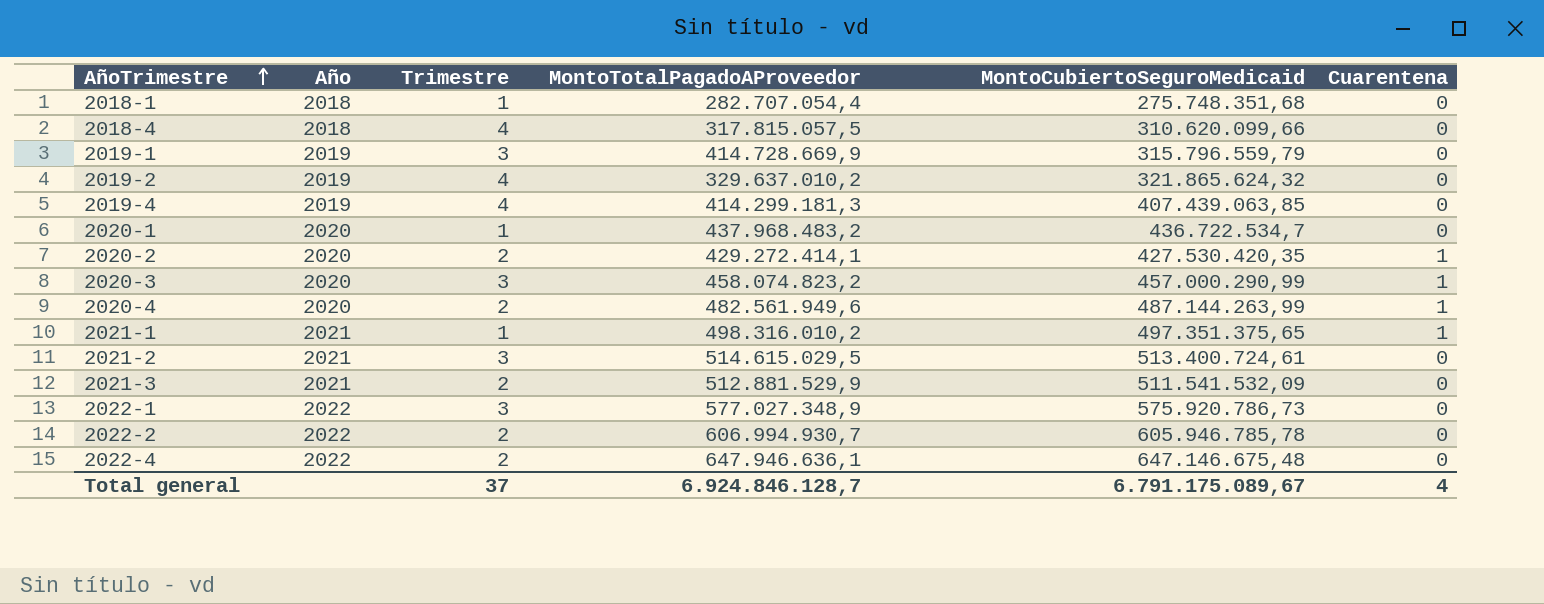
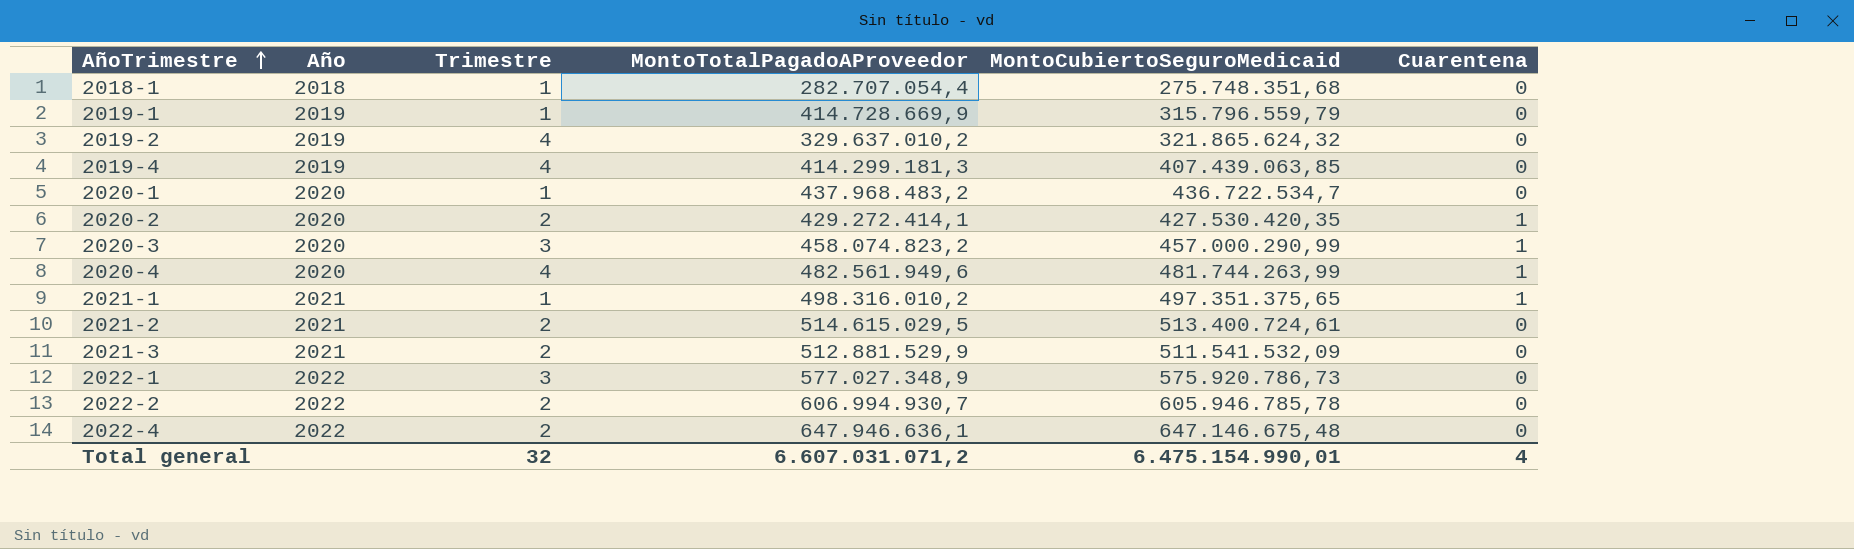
row 2018-4: 2018 | 4 | 317.815.057,5 | 310.620.099,66 | 0 -> none
2019-1 | Trimestre: 3 -> 1
2020-4 | Trimestre: 2 -> 4
2020-4 | MontoCubiertoSeguroMedicaid: 487.144.263,99 -> 481.744.263,99
2021-2 | Trimestre: 3 -> 2
Total general | Trimestre: 37 -> 32
Total general | MontoTotalPagadoAProveedor: 6.924.846.128,7 -> 6.607.031.071,2
Total general | MontoCubiertoSeguroMedicaid: 6.791.175.089,67 -> 6.475.154.990,01

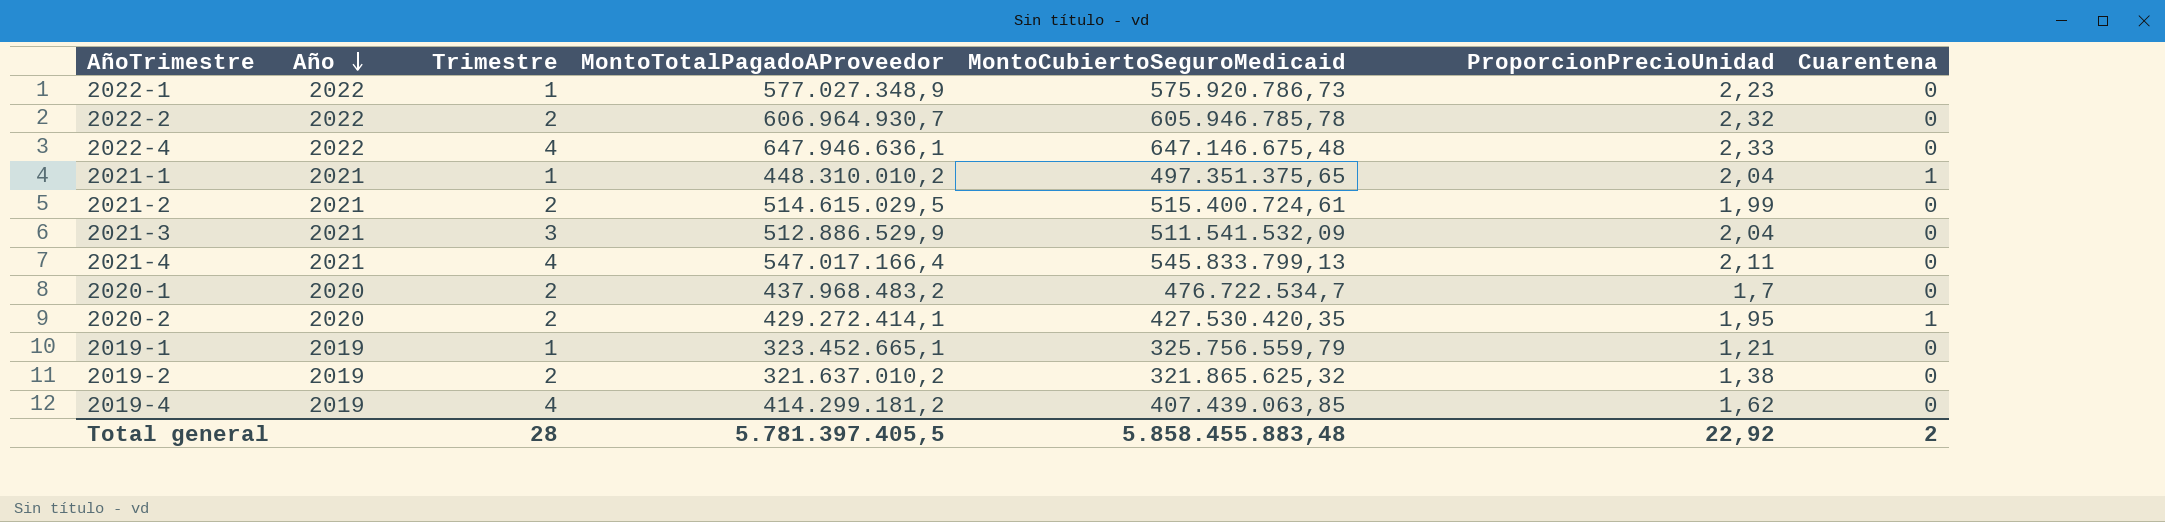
row order: AñoTrimestre ascending -> Año descending
column ProporcionPrecioUnidad | position: none -> 6
row 2018-1: 2018 | 1 | 282.707.054,4 | 275.748.351,68 | 0 -> none
row 2020-3: 2020 | 3 | 458.074.823,2 | 457.000.290,99 | 1 -> none
row 2020-4: 2020 | 4 | 482.561.949,6 | 481.744.263,99 | 1 -> none
2022-1 | Trimestre: 3 -> 1
2022-2 | MontoTotalPagadoAProveedor: 606.994.930,7 -> 606.964.930,7
2022-4 | Trimestre: 2 -> 4
2021-1 | MontoTotalPagadoAProveedor: 498.316.010,2 -> 448.310.010,2
2021-2 | MontoCubiertoSeguroMedicaid: 513.400.724,61 -> 515.400.724,61
2021-3 | Trimestre: 2 -> 3
2021-3 | MontoTotalPagadoAProveedor: 512.881.529,9 -> 512.886.529,9
row 2021-4: none -> 2021 | 4 | 547.017.166,4 | 545.833.799,13 | 2,11 | 0
2020-1 | Trimestre: 1 -> 2
2020-1 | MontoCubiertoSeguroMedicaid: 436.722.534,7 -> 476.722.534,7
2019-1 | MontoTotalPagadoAProveedor: 414.728.669,9 -> 323.452.665,1
2019-1 | MontoCubiertoSeguroMedicaid: 315.796.559,79 -> 325.756.559,79
2019-2 | Trimestre: 4 -> 2
2019-2 | MontoTotalPagadoAProveedor: 329.637.010,2 -> 321.637.010,2
2019-2 | MontoCubiertoSeguroMedicaid: 321.865.624,32 -> 321.865.625,32
2019-4 | MontoTotalPagadoAProveedor: 414.299.181,3 -> 414.299.181,2
Total general | Trimestre: 32 -> 28
Total general | MontoTotalPagadoAProveedor: 6.607.031.071,2 -> 5.781.397.405,5
Total general | MontoCubiertoSeguroMedicaid: 6.475.154.990,01 -> 5.858.455.883,48
Total general | Cuarentena: 4 -> 2

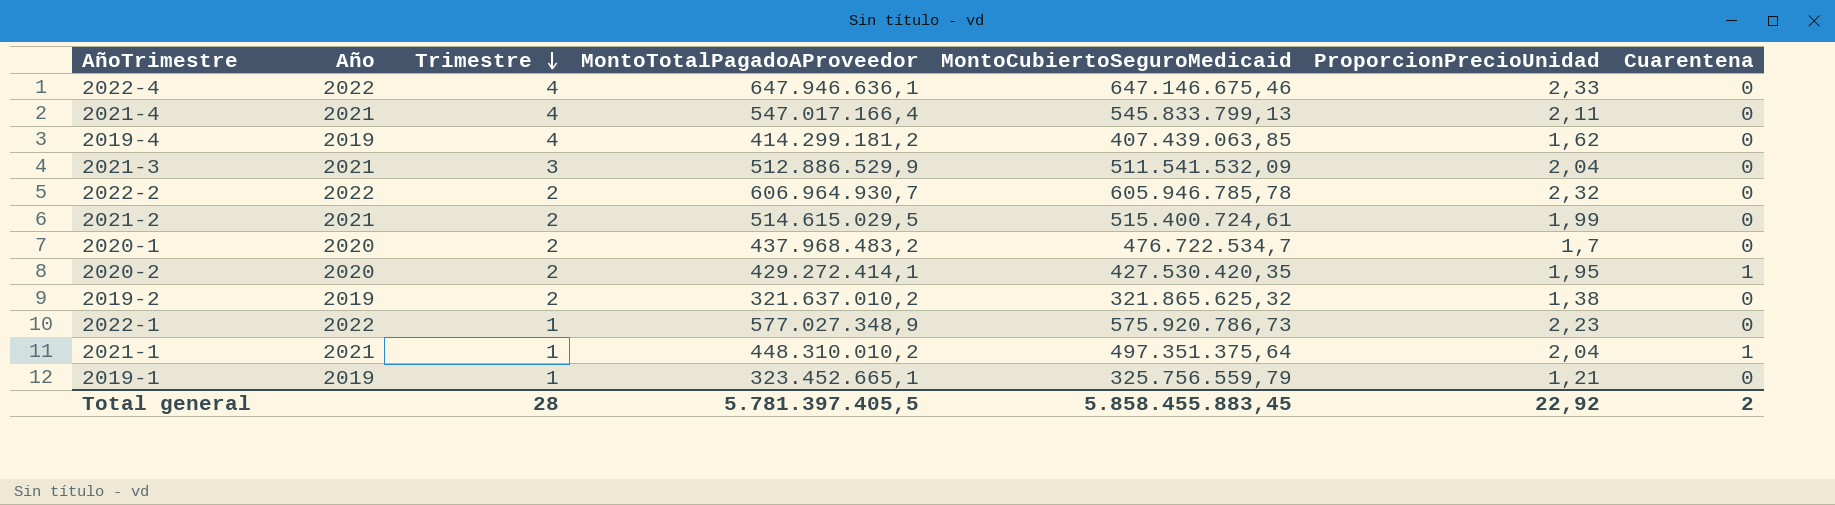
row order: Año descending -> Trimestre descending
2022-4 | MontoCubiertoSeguroMedicaid: 647.146.675,48 -> 647.146.675,46
2021-1 | MontoCubiertoSeguroMedicaid: 497.351.375,65 -> 497.351.375,64
Total general | MontoCubiertoSeguroMedicaid: 5.858.455.883,48 -> 5.858.455.883,45

